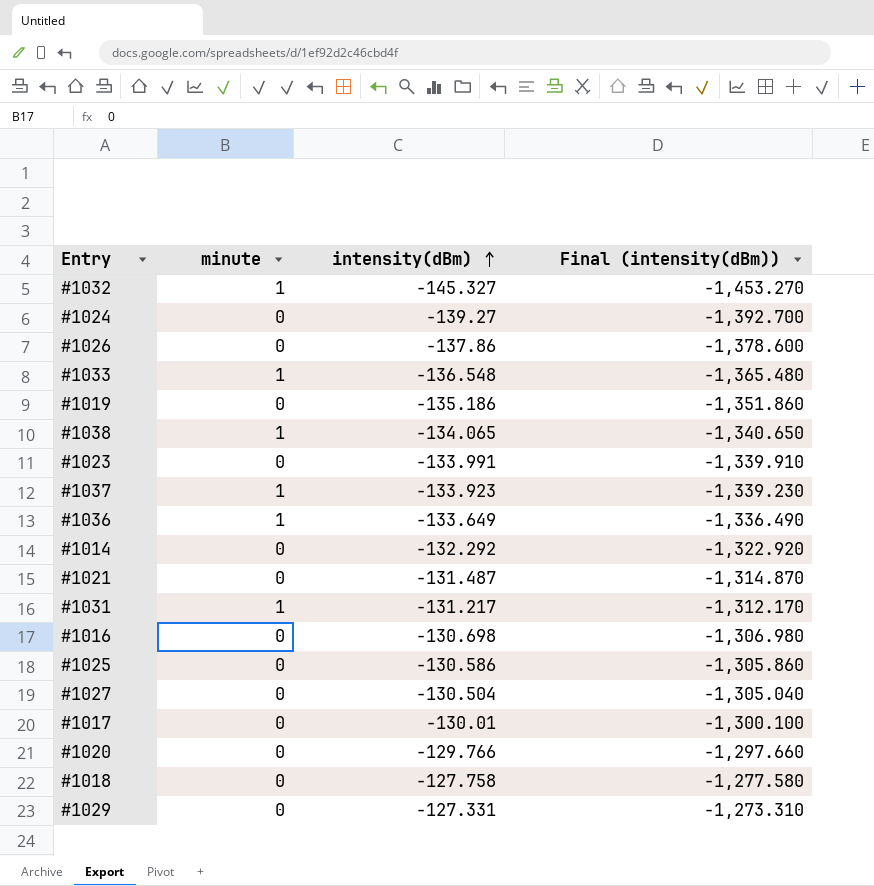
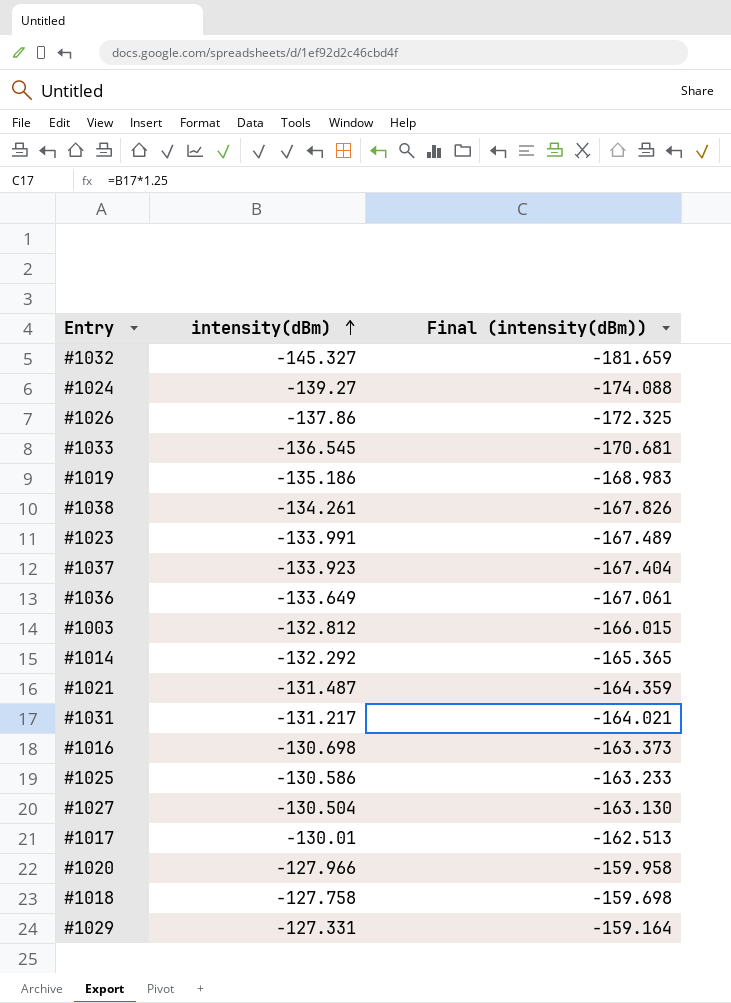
column minute | position: 2 -> none
column Final (intensity(dBm)) | formula: [intensity(dBm)] * 10 -> [intensity(dBm)] * 1.25
#1033 | intensity(dBm): -136.548 -> -136.545
#1038 | intensity(dBm): -134.065 -> -134.261
row #1003: none -> -132.812 | -166.015
#1020 | intensity(dBm): -129.766 -> -127.966

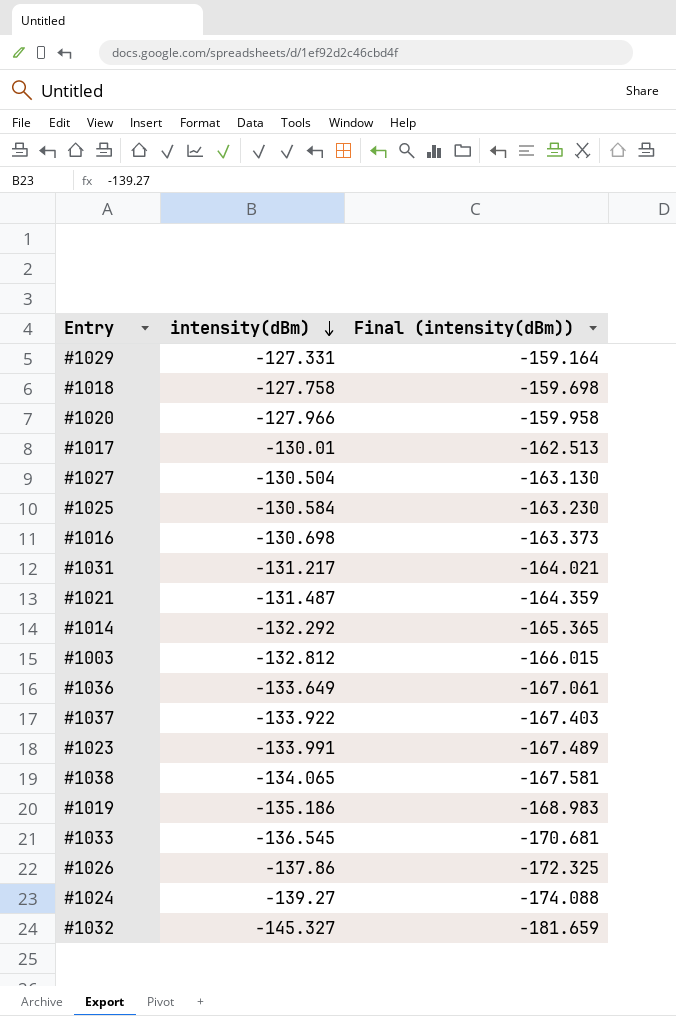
row order: intensity(dBm) ascending -> intensity(dBm) descending
#1025 | intensity(dBm): -130.586 -> -130.584
#1025 | Final (intensity(dBm)): -163.233 -> -163.230
#1037 | intensity(dBm): -133.923 -> -133.922
#1037 | Final (intensity(dBm)): -167.404 -> -167.403
#1038 | intensity(dBm): -134.261 -> -134.065
#1038 | Final (intensity(dBm)): -167.826 -> -167.581

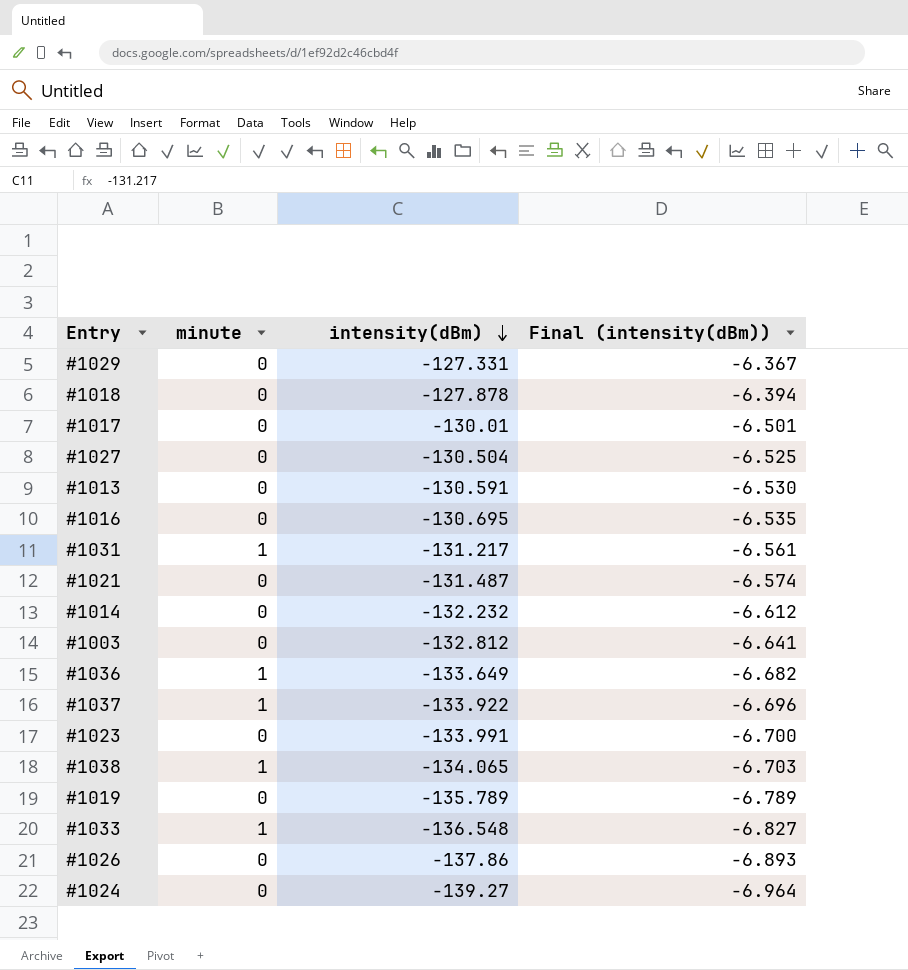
column minute | position: none -> 2
column Final (intensity(dBm)) | formula: [intensity(dBm)] * 1.25 -> [intensity(dBm)] * 0.05
row #1020: -127.966 | -159.958 -> none
row #1025: -130.584 | -163.230 -> none
row #1032: -145.327 | -181.659 -> none
#1018 | intensity(dBm): -127.758 -> -127.878
row #1013: none -> 0 | -130.591 | -6.530
#1016 | intensity(dBm): -130.698 -> -130.695
#1014 | intensity(dBm): -132.292 -> -132.232
#1019 | intensity(dBm): -135.186 -> -135.789
#1033 | intensity(dBm): -136.545 -> -136.548

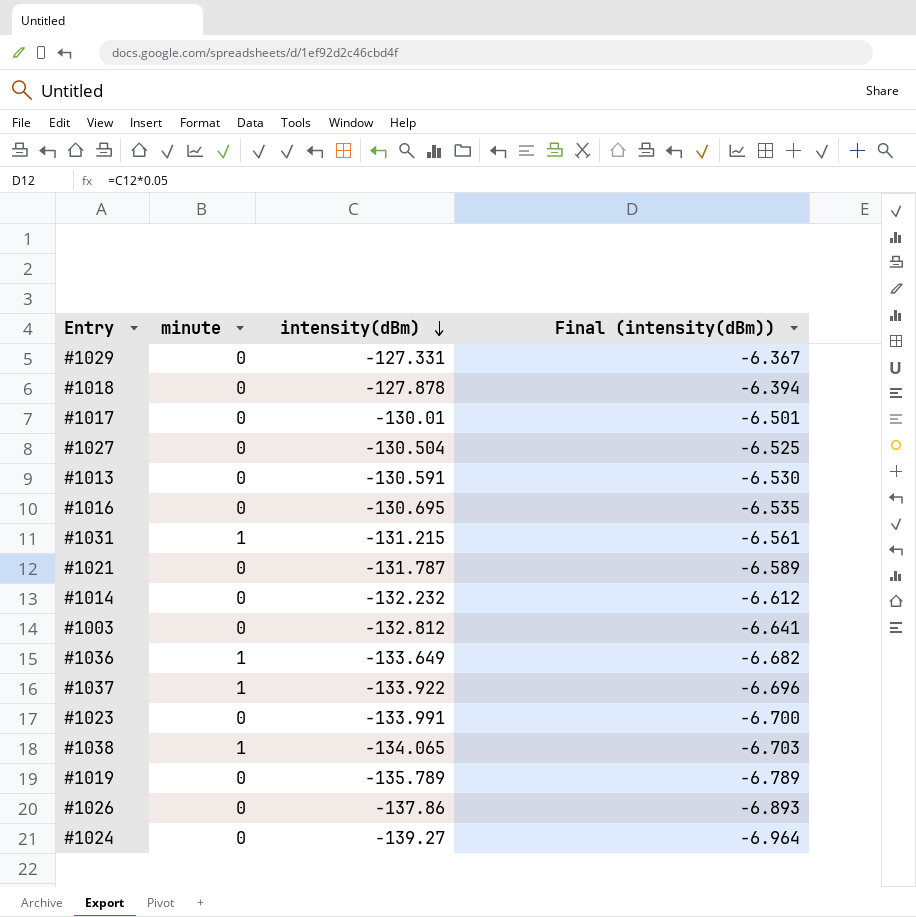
row #1033: 1 | -136.548 | -6.827 -> none
#1031 | intensity(dBm): -131.217 -> -131.215
#1021 | intensity(dBm): -131.487 -> -131.787
#1021 | Final (intensity(dBm)): -6.574 -> -6.589

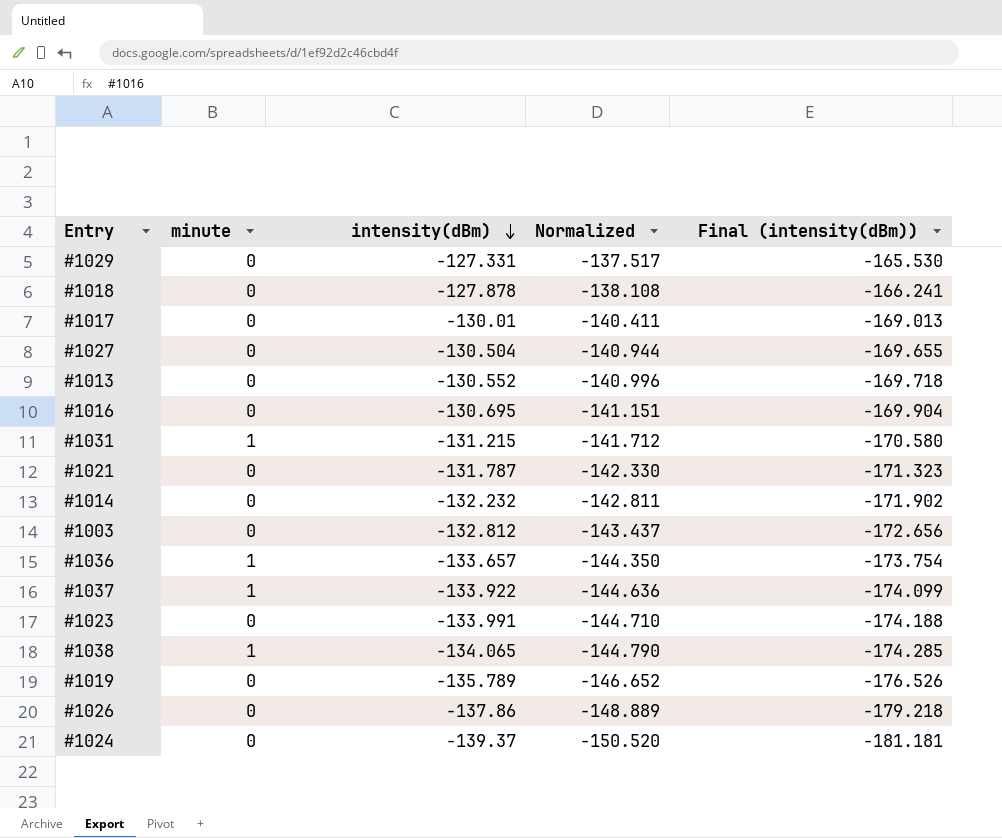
column Normalized | formula: none -> [intensity(dBm)] * 1.08
column Final (intensity(dBm)) | formula: [intensity(dBm)] * 0.05 -> [intensity(dBm)] * 1.3
#1013 | intensity(dBm): -130.591 -> -130.552
#1036 | intensity(dBm): -133.649 -> -133.657
#1024 | intensity(dBm): -139.27 -> -139.37

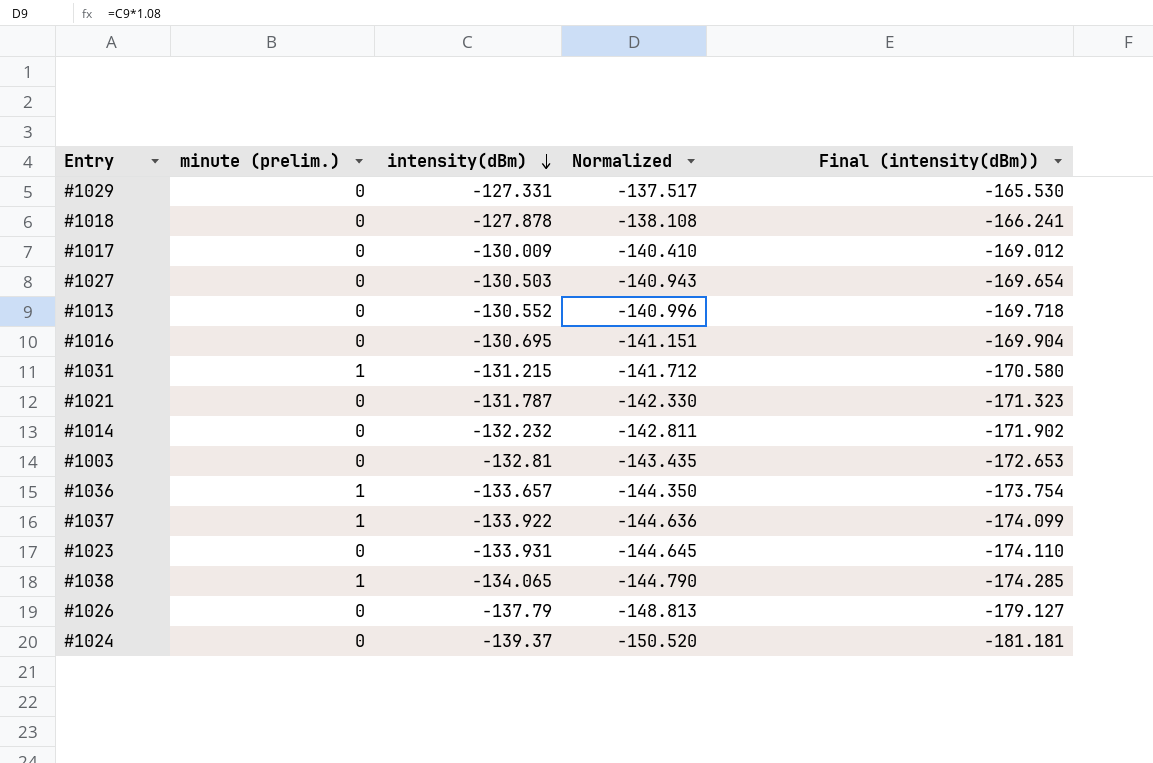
column name: minute -> minute (prelim.)
row #1019: 0 | -135.789 | -146.652 | -176.526 -> none
#1017 | intensity(dBm): -130.01 -> -130.009
#1017 | Normalized: -140.411 -> -140.410
#1017 | Final (intensity(dBm)): -169.013 -> -169.012
#1027 | intensity(dBm): -130.504 -> -130.503
#1027 | Normalized: -140.944 -> -140.943
#1027 | Final (intensity(dBm)): -169.655 -> -169.654
#1003 | intensity(dBm): -132.812 -> -132.81
#1003 | Normalized: -143.437 -> -143.435
#1003 | Final (intensity(dBm)): -172.656 -> -172.653
#1023 | intensity(dBm): -133.991 -> -133.931
#1023 | Normalized: -144.710 -> -144.645
#1023 | Final (intensity(dBm)): -174.188 -> -174.110
#1026 | intensity(dBm): -137.86 -> -137.79
#1026 | Normalized: -148.889 -> -148.813
#1026 | Final (intensity(dBm)): -179.218 -> -179.127

